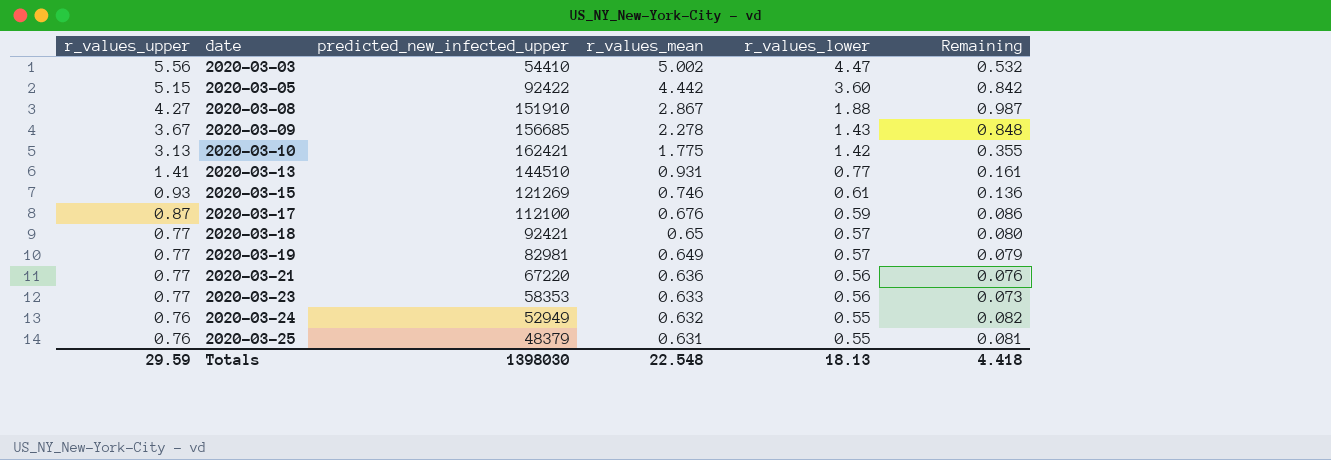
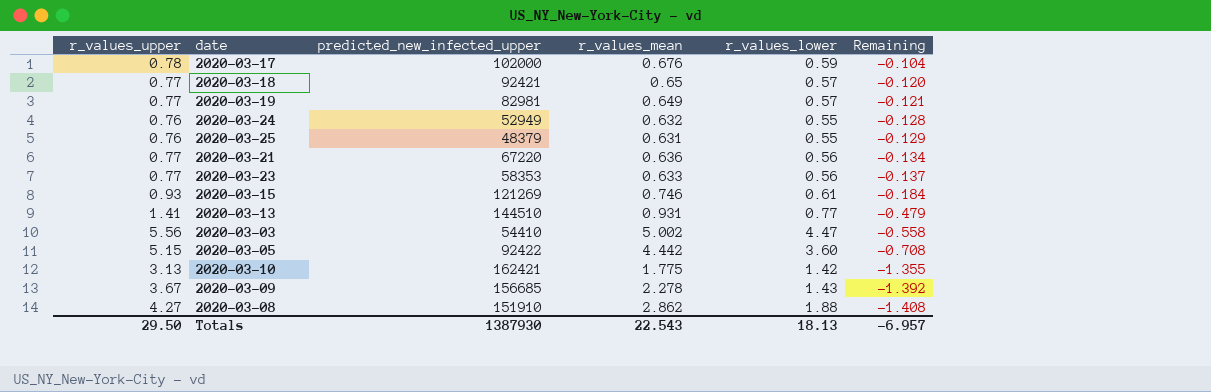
row order: r_values_upper descending -> Remaining descending
column Remaining | formula: [r_values_mean] - [r_values_lower] -> [r_values_mean] - [r_values_upper]
2020-03-17 | r_values_upper: 0.87 -> 0.78
2020-03-17 | predicted_new_infected_upper: 112100 -> 102000
2020-03-08 | r_values_mean: 2.867 -> 2.862
Totals | r_values_upper: 29.59 -> 29.50
Totals | predicted_new_infected_upper: 1398030 -> 1387930
Totals | r_values_mean: 22.548 -> 22.543
Totals | Remaining: 4.418 -> -6.957

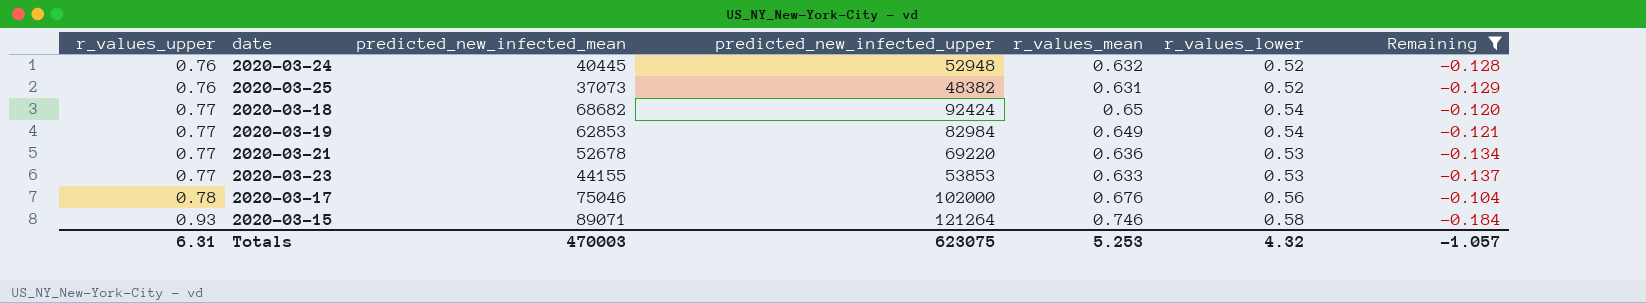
filter: none -> Remaining >= -0.184
row order: Remaining descending -> r_values_upper ascending
column predicted_new_infected_mean | position: none -> 3
2020-03-24 | predicted_new_infected_upper: 52949 -> 52948
2020-03-24 | r_values_lower: 0.55 -> 0.52
2020-03-25 | predicted_new_infected_upper: 48379 -> 48382
2020-03-25 | r_values_lower: 0.55 -> 0.52
2020-03-18 | predicted_new_infected_upper: 92421 -> 92424
2020-03-18 | r_values_lower: 0.57 -> 0.54
2020-03-19 | predicted_new_infected_upper: 82981 -> 82984
2020-03-19 | r_values_lower: 0.57 -> 0.54
2020-03-21 | predicted_new_infected_upper: 67220 -> 69220
2020-03-21 | r_values_lower: 0.56 -> 0.53
2020-03-23 | predicted_new_infected_upper: 58353 -> 53853
2020-03-23 | r_values_lower: 0.56 -> 0.53
2020-03-17 | r_values_lower: 0.59 -> 0.56
2020-03-15 | predicted_new_infected_upper: 121269 -> 121264
2020-03-15 | r_values_lower: 0.61 -> 0.58
Totals | r_values_upper: 29.50 -> 6.31
Totals | predicted_new_infected_upper: 1387930 -> 623075
Totals | r_values_mean: 22.543 -> 5.253
Totals | r_values_lower: 18.13 -> 4.32
Totals | Remaining: -6.957 -> -1.057

